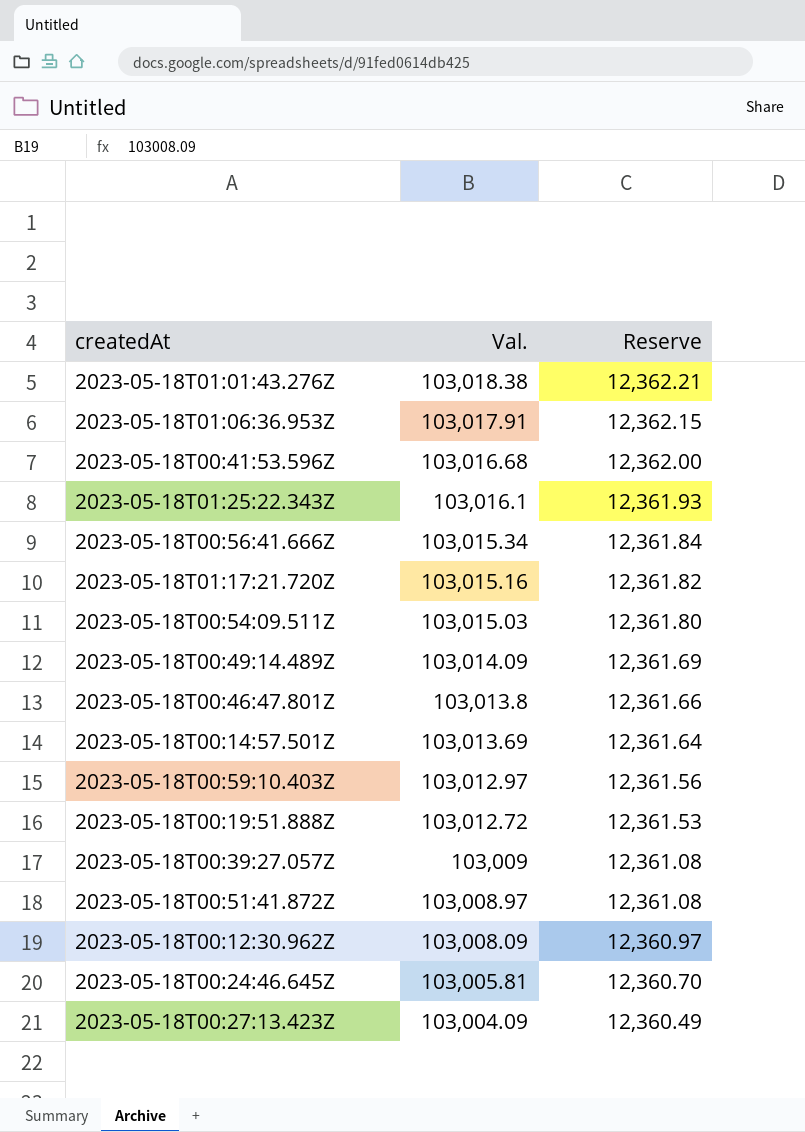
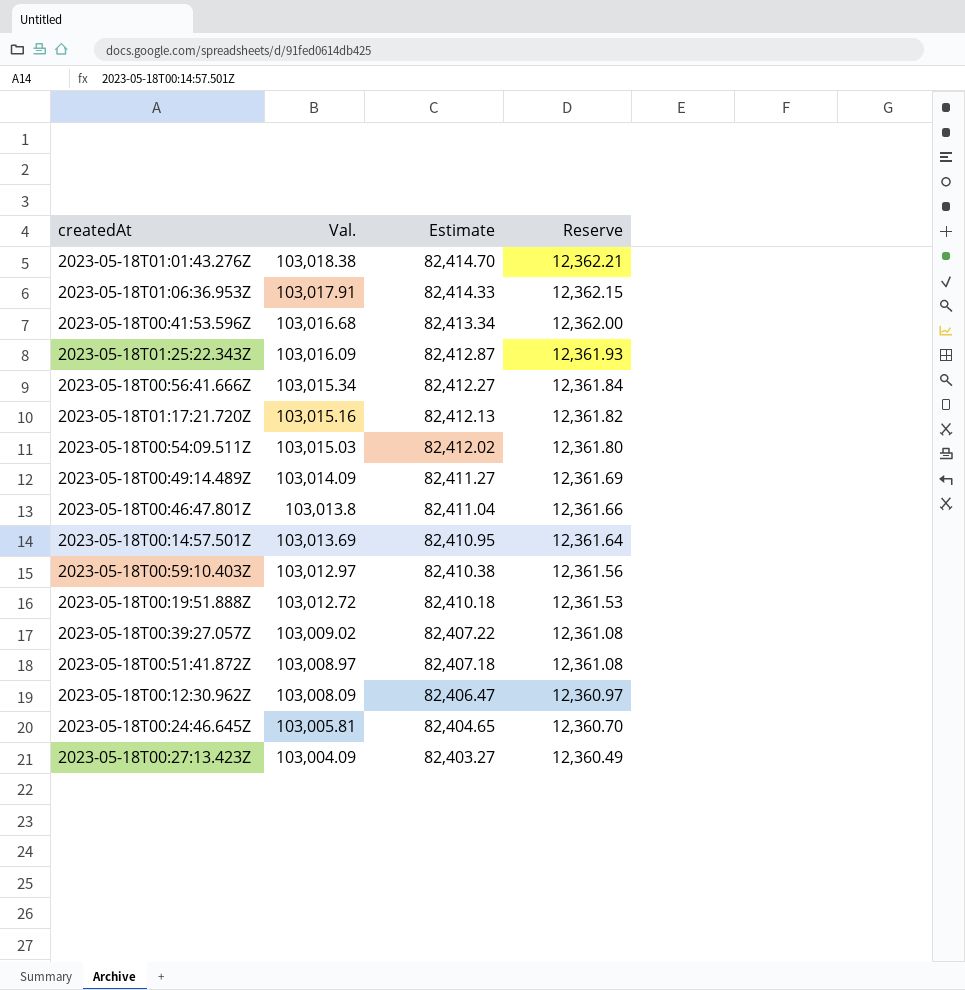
column Estimate | formula: none -> [Val.] * 0.8
2023-05-18T01:25:22.343Z | Val.: 103,016.1 -> 103,016.09
2023-05-18T00:39:27.057Z | Val.: 103,009 -> 103,009.02

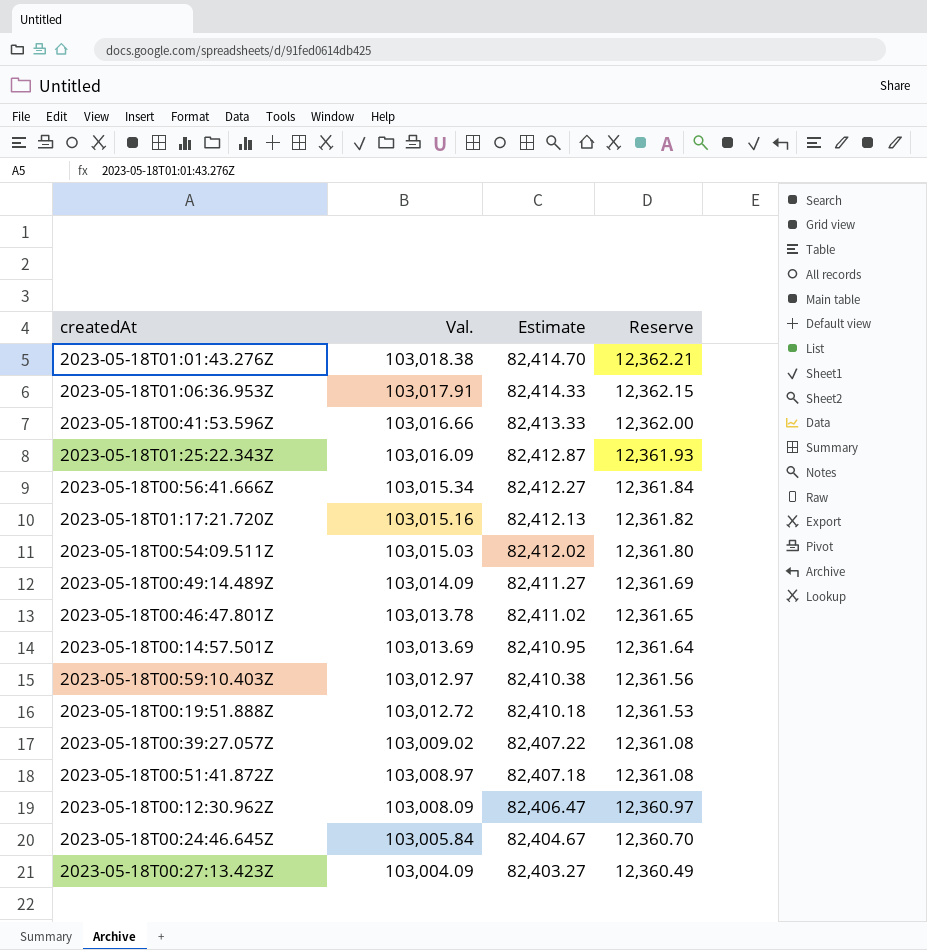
2023-05-18T00:41:53.596Z | Val.: 103,016.68 -> 103,016.66
2023-05-18T00:41:53.596Z | Estimate: 82,413.34 -> 82,413.33
2023-05-18T00:46:47.801Z | Val.: 103,013.8 -> 103,013.78
2023-05-18T00:46:47.801Z | Estimate: 82,411.04 -> 82,411.02
2023-05-18T00:46:47.801Z | Reserve: 12,361.66 -> 12,361.65
2023-05-18T00:24:46.645Z | Val.: 103,005.81 -> 103,005.84
2023-05-18T00:24:46.645Z | Estimate: 82,404.65 -> 82,404.67

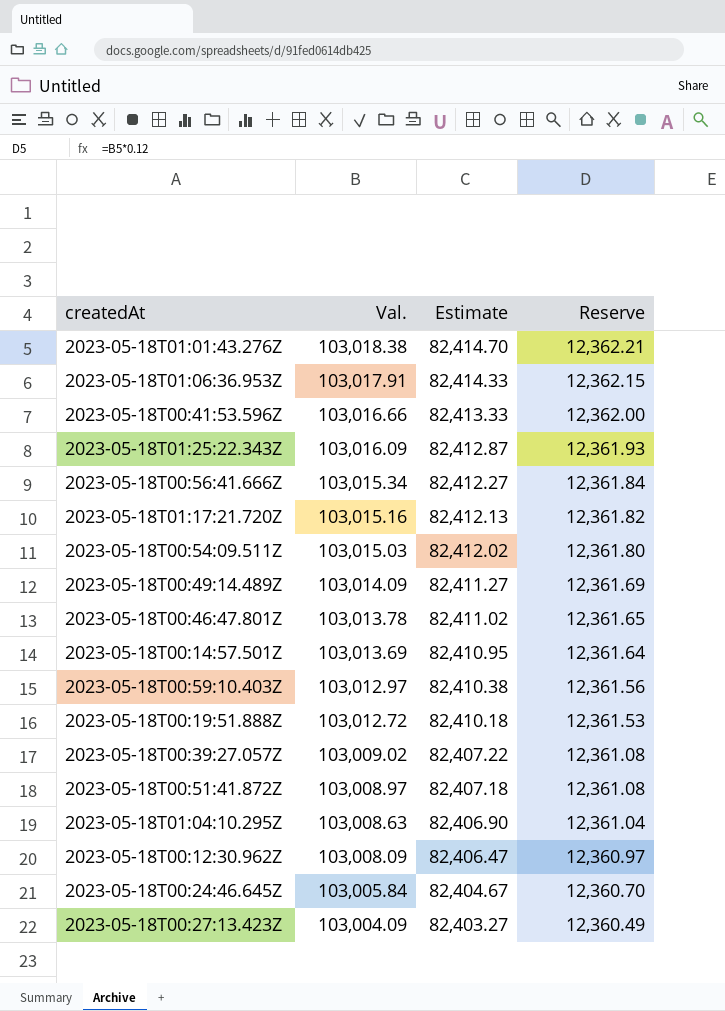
row 2023-05-18T01:04:10.295Z: none -> 103,008.63 | 82,406.90 | 12,361.04

